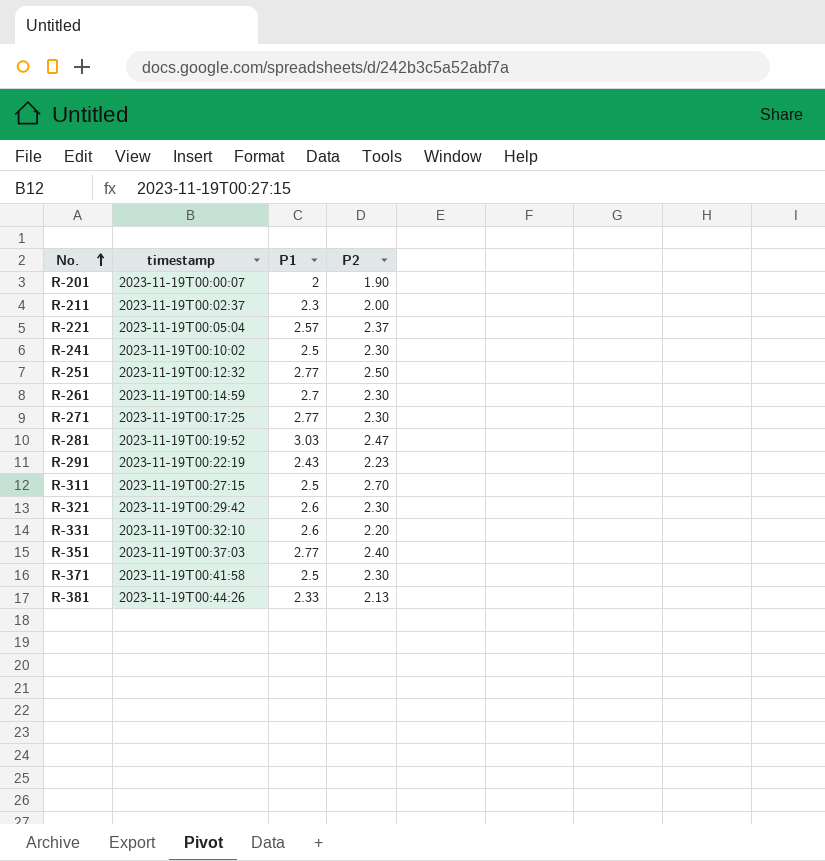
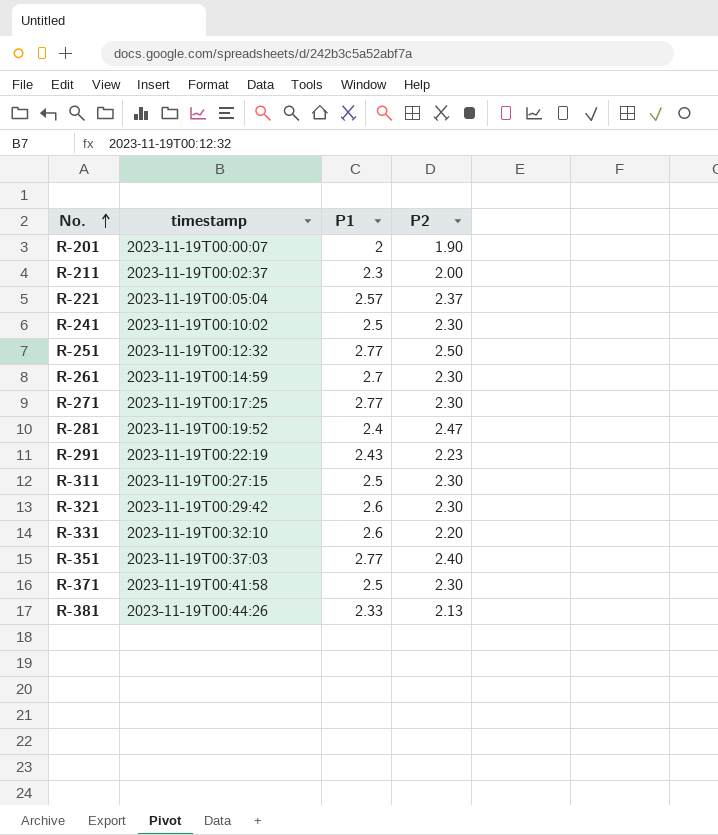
R-281 | P1: 3.03 -> 2.4
R-311 | P2: 2.70 -> 2.30

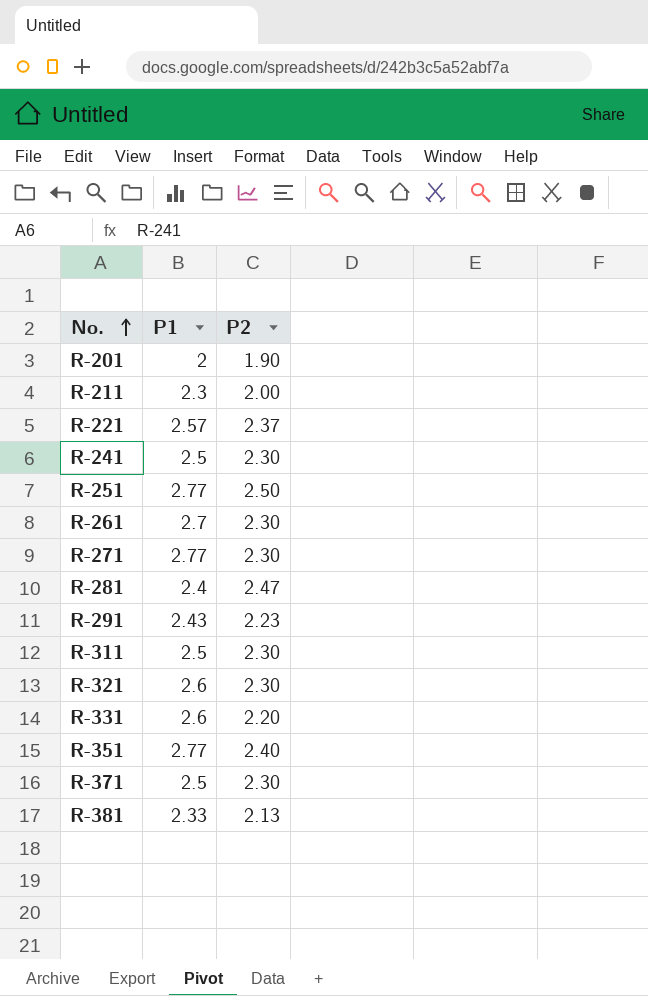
column timestamp | position: 2 -> none

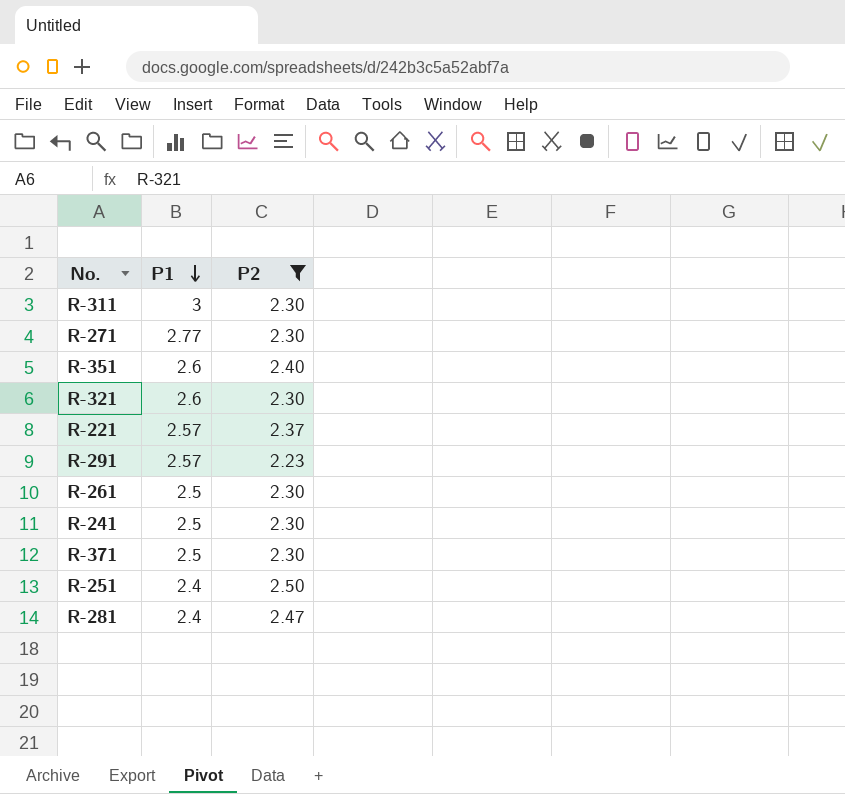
filter: none -> P2 >= 2.23
row order: No. ascending -> P1 descending
R-311 | P1: 2.5 -> 3
R-351 | P1: 2.77 -> 2.6
R-291 | P1: 2.43 -> 2.57
R-261 | P1: 2.7 -> 2.5
R-251 | P1: 2.77 -> 2.4

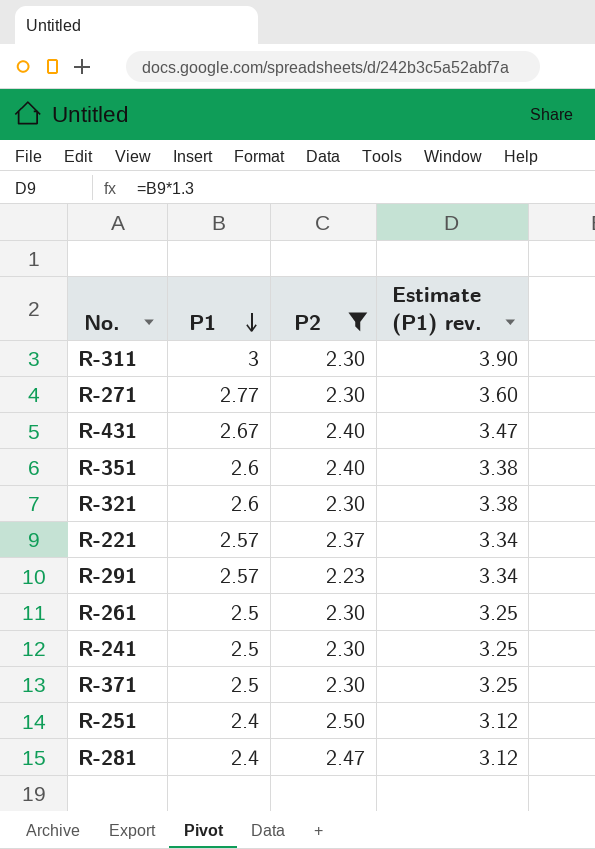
column Estimate (P1) rev. | formula: none -> [P1] * 1.3
row R-431: none -> 2.67 | 2.40 | 3.47

